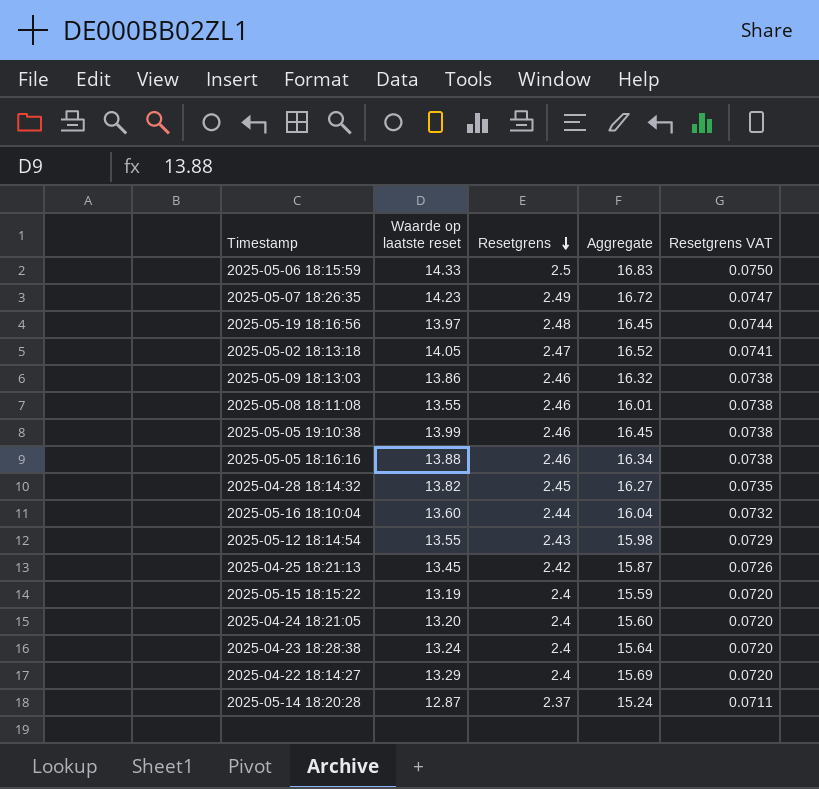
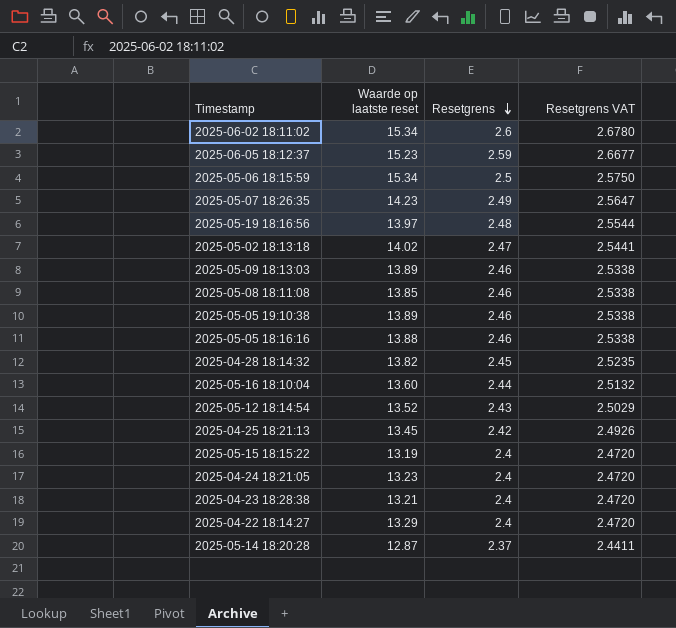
column Aggregate | formula: [Waarde op laatste reset] + [Resetgrens] -> none
column Resetgrens VAT | formula: [Resetgrens] * 0.03 -> [Resetgrens] * 1.03
row 2025-06-02 18:11:02: none -> 15.34 | 2.6 | 2.6780
row 2025-06-05 18:12:37: none -> 15.23 | 2.59 | 2.6677
2025-05-06 18:15:59 | Waarde op laatste reset: 14.33 -> 15.34
2025-05-02 18:13:18 | Waarde op laatste reset: 14.05 -> 14.02
2025-05-09 18:13:03 | Waarde op laatste reset: 13.86 -> 13.89
2025-05-08 18:11:08 | Waarde op laatste reset: 13.55 -> 13.85
2025-05-05 19:10:38 | Waarde op laatste reset: 13.99 -> 13.89
2025-05-12 18:14:54 | Waarde op laatste reset: 13.55 -> 13.52
2025-04-24 18:21:05 | Waarde op laatste reset: 13.20 -> 13.23
2025-04-23 18:28:38 | Waarde op laatste reset: 13.24 -> 13.21

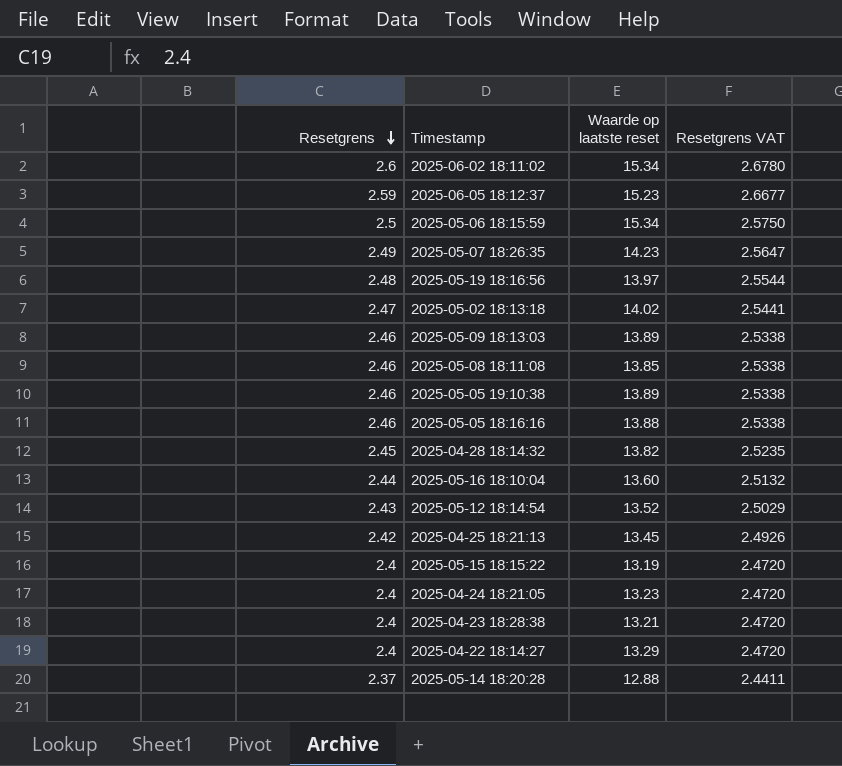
column Resetgrens | position: 3 -> 1
2025-05-14 18:20:28 | Waarde op laatste reset: 12.87 -> 12.88

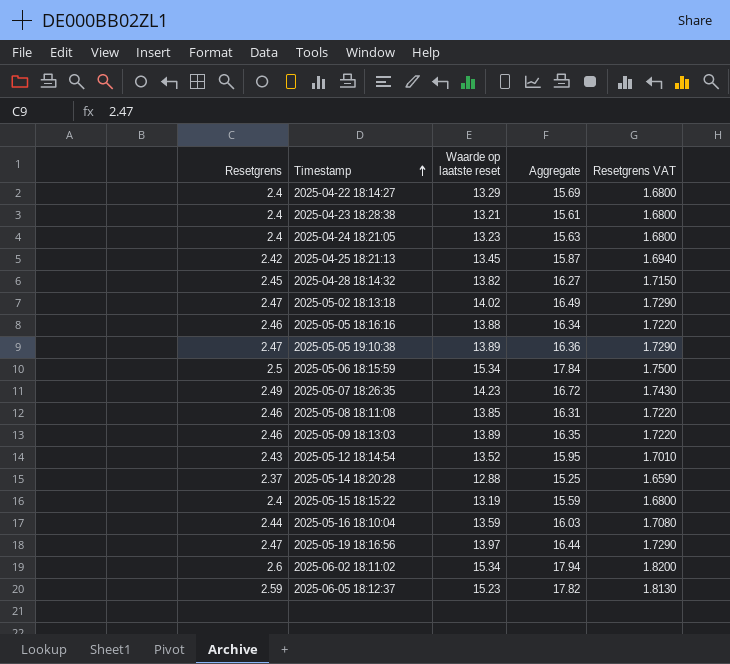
row order: Resetgrens descending -> Timestamp ascending
column Aggregate | formula: none -> [Resetgrens] + [Waarde op laatste reset]
column Resetgrens VAT | formula: [Resetgrens] * 1.03 -> [Resetgrens] * 0.7
2025-05-05 19:10:38 | Resetgrens: 2.46 -> 2.47
2025-05-16 18:10:04 | Waarde op laatste reset: 13.60 -> 13.59
2025-05-19 18:16:56 | Resetgrens: 2.48 -> 2.47

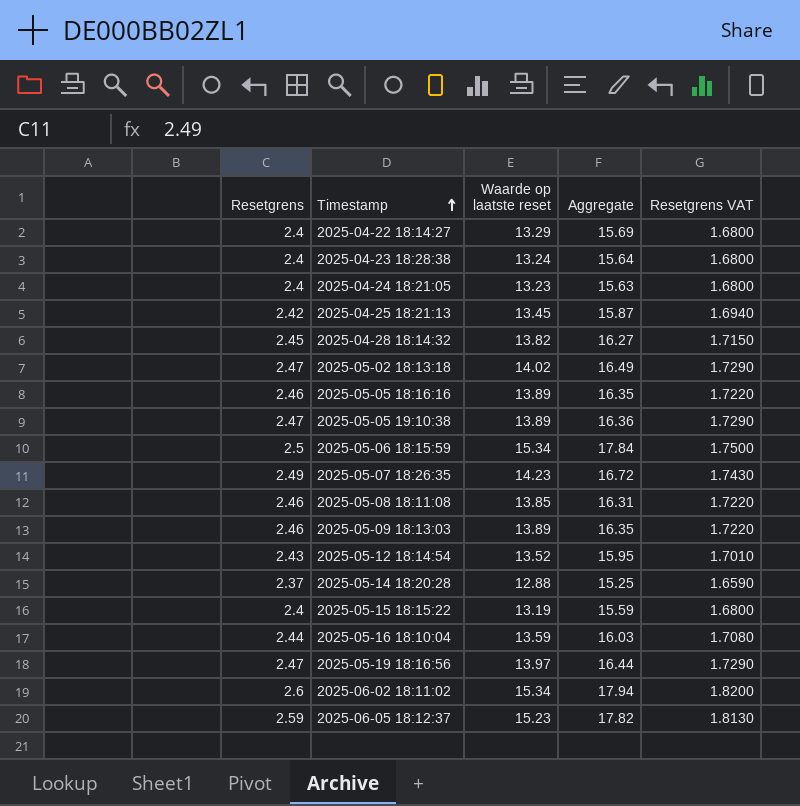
2025-04-23 18:28:38 | Waarde op laatste reset: 13.21 -> 13.24
2025-04-23 18:28:38 | Aggregate: 15.61 -> 15.64
2025-05-05 18:16:16 | Waarde op laatste reset: 13.88 -> 13.89
2025-05-05 18:16:16 | Aggregate: 16.34 -> 16.35

